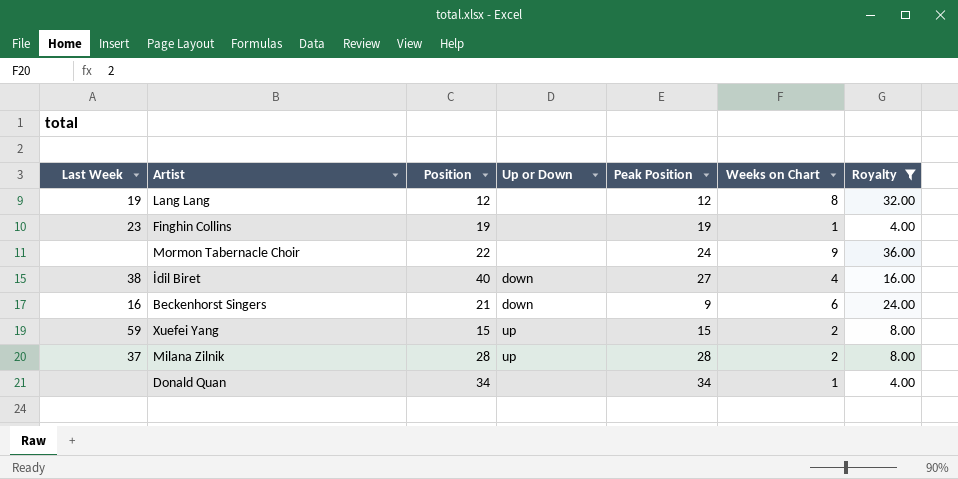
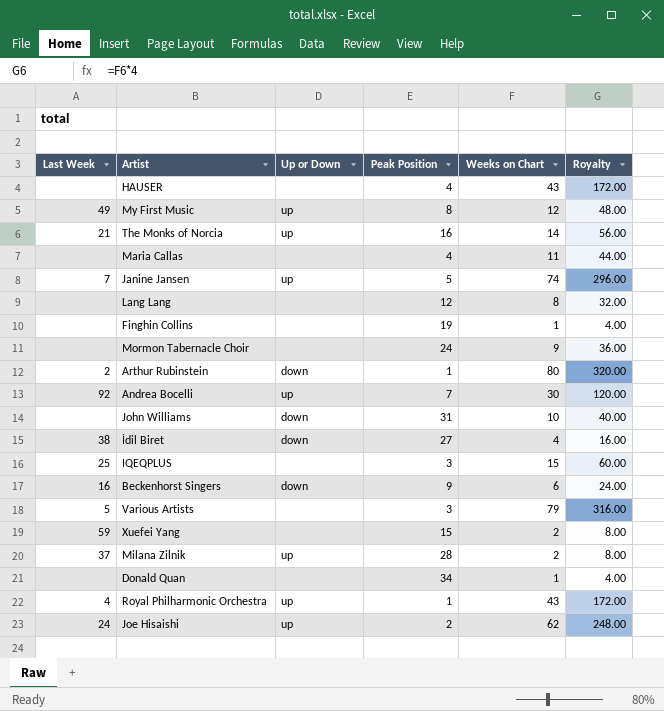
filter: Royalty <= 36.00 -> none
column Position | position: 3 -> none
Lang Lang | Last Week: 19 -> none
Finghin Collins | Last Week: 23 -> none
Xuefei Yang | Up or Down: up -> none

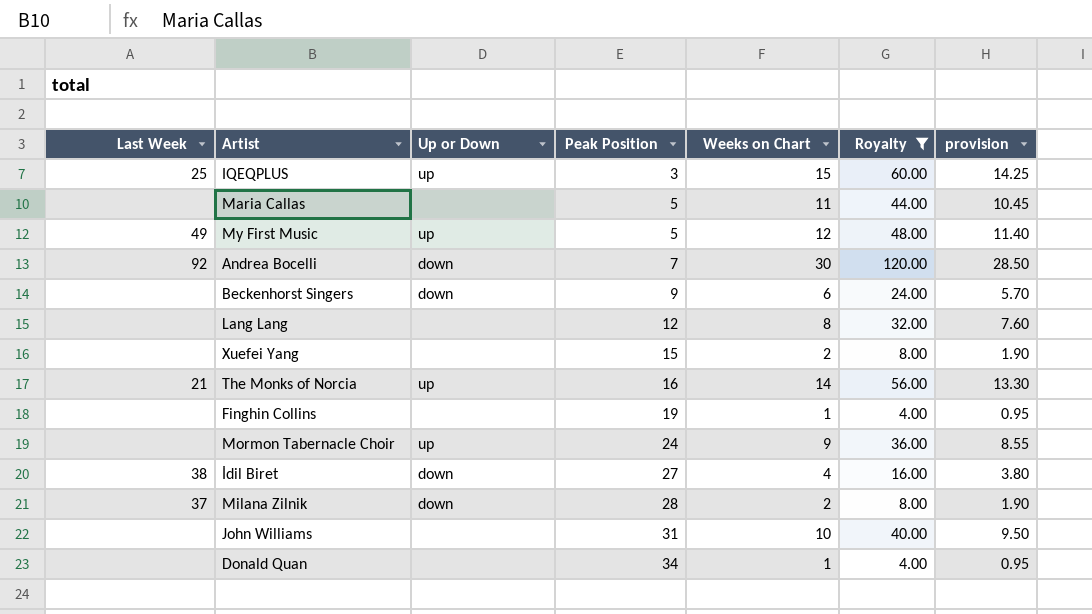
filter: none -> Royalty <= 120.00
row order: none -> Peak Position ascending
column provision | formula: none -> [Weeks on Chart] * 0.95
IQEQPLUS | Up or Down: none -> up
Maria Callas | Peak Position: 4 -> 5
My First Music | Peak Position: 8 -> 5
Andrea Bocelli | Up or Down: up -> down
Beckenhorst Singers | Last Week: 16 -> none
Xuefei Yang | Last Week: 59 -> none
Mormon Tabernacle Choir | Up or Down: none -> up
Milana Zilnik | Up or Down: up -> down
John Williams | Up or Down: down -> none

